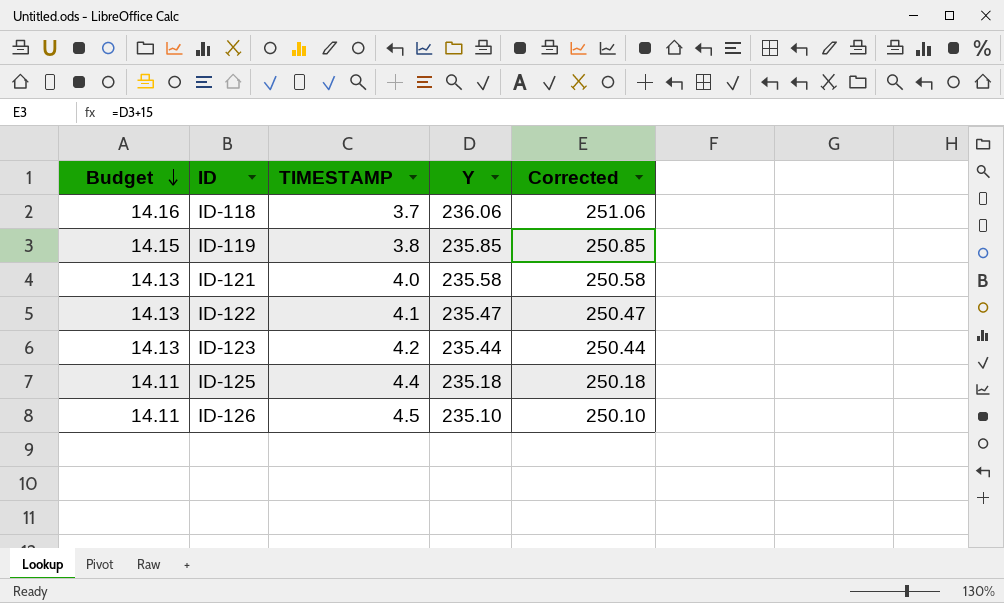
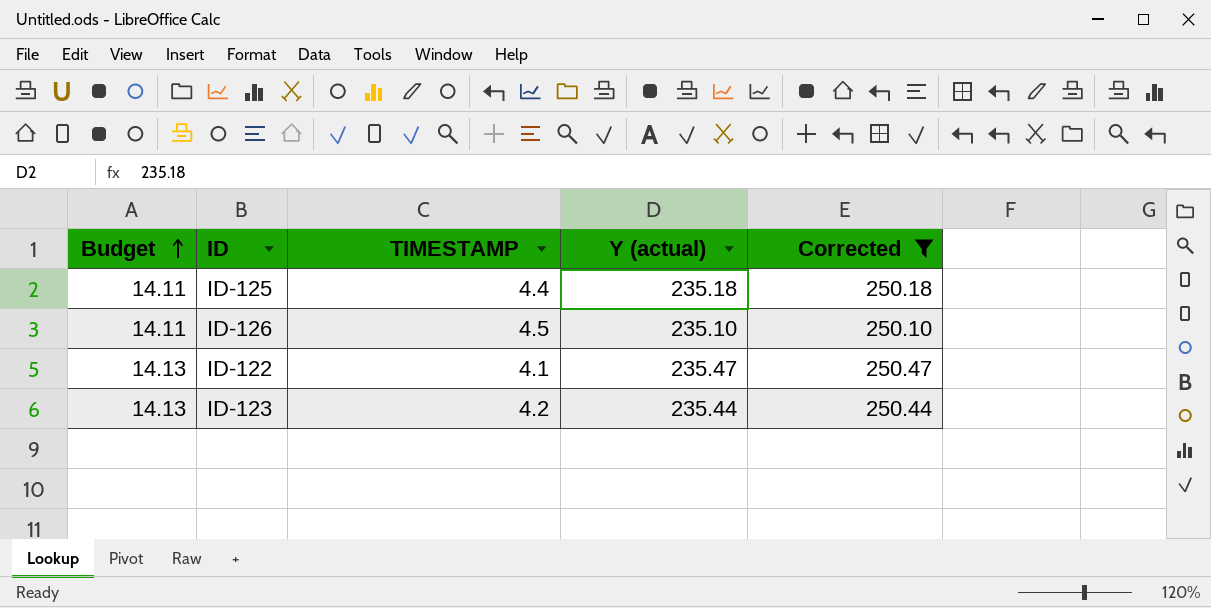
filter: none -> Corrected <= 250.47
row order: Budget descending -> Budget ascending
column name: Y -> Y (actual)

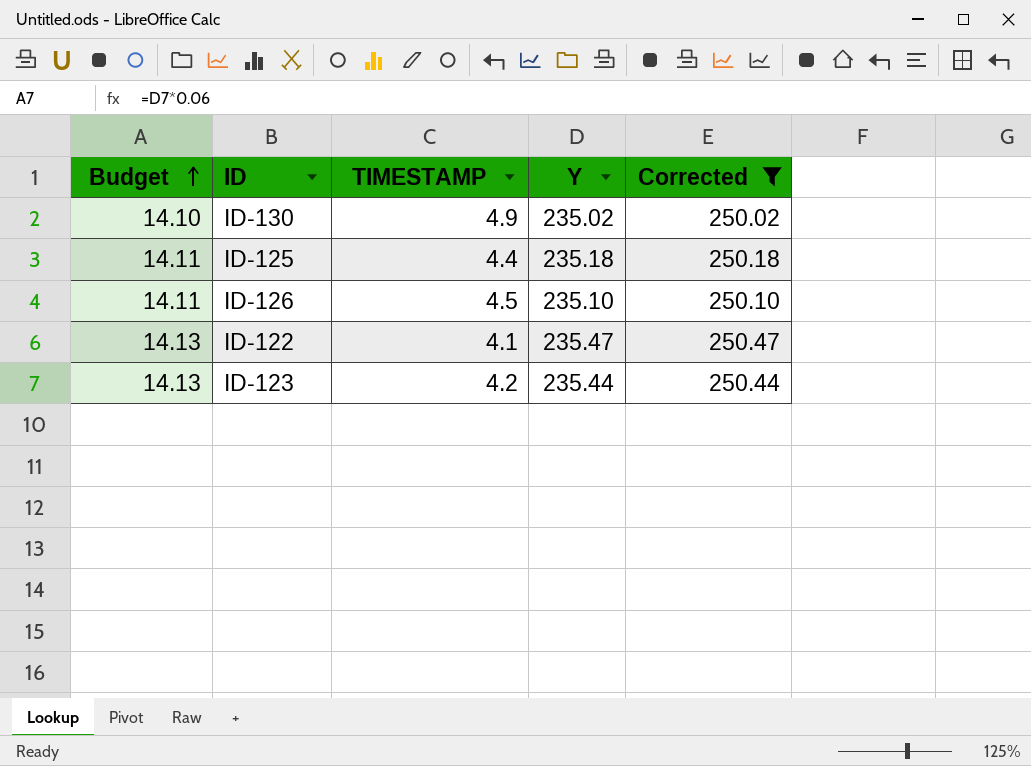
column name: Y (actual) -> Y
row ID-130: none -> 14.10 | 4.9 | 235.02 | 250.02

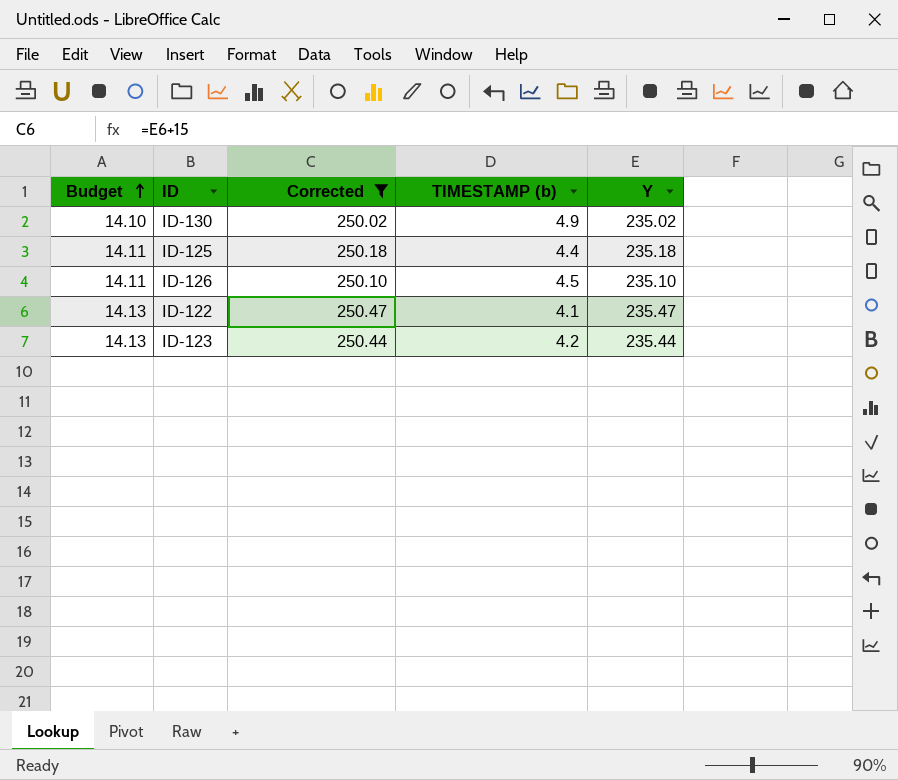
column Corrected | position: 5 -> 3
column name: TIMESTAMP -> TIMESTAMP (b)

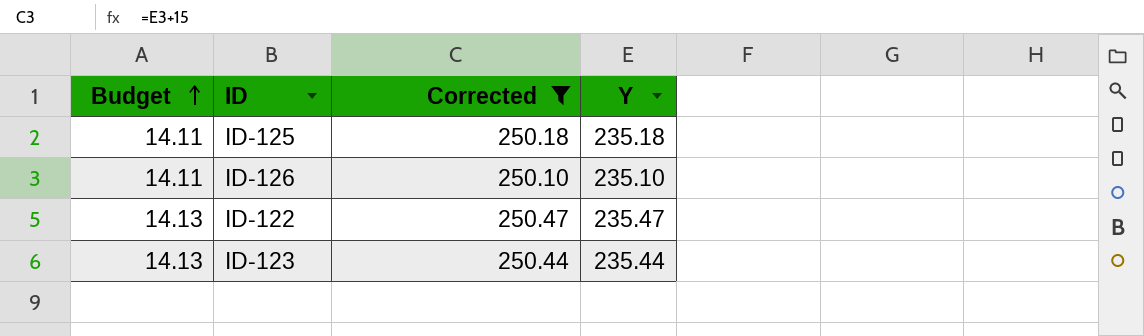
column TIMESTAMP (b) | position: 4 -> none
row ID-130: 14.10 | 250.02 | 4.9 | 235.02 -> none

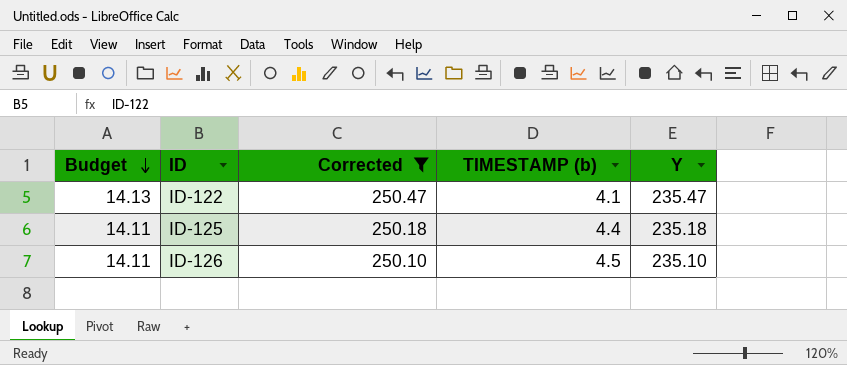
row order: Budget ascending -> Budget descending
column TIMESTAMP (b) | position: none -> 4
row ID-123: 14.13 | 250.44 | 235.44 -> none

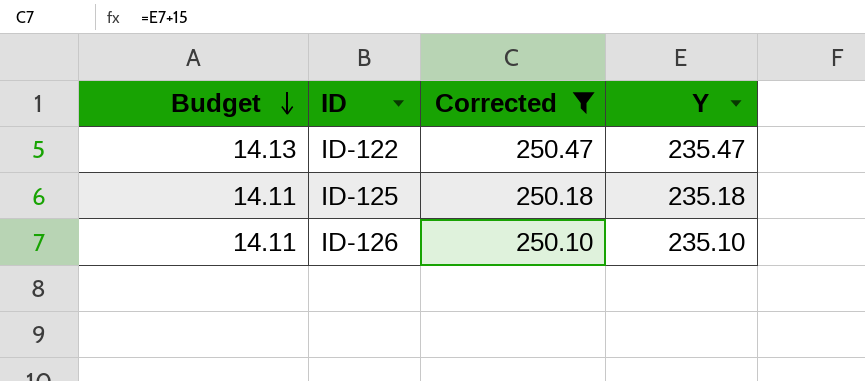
column TIMESTAMP (b) | position: 4 -> none

